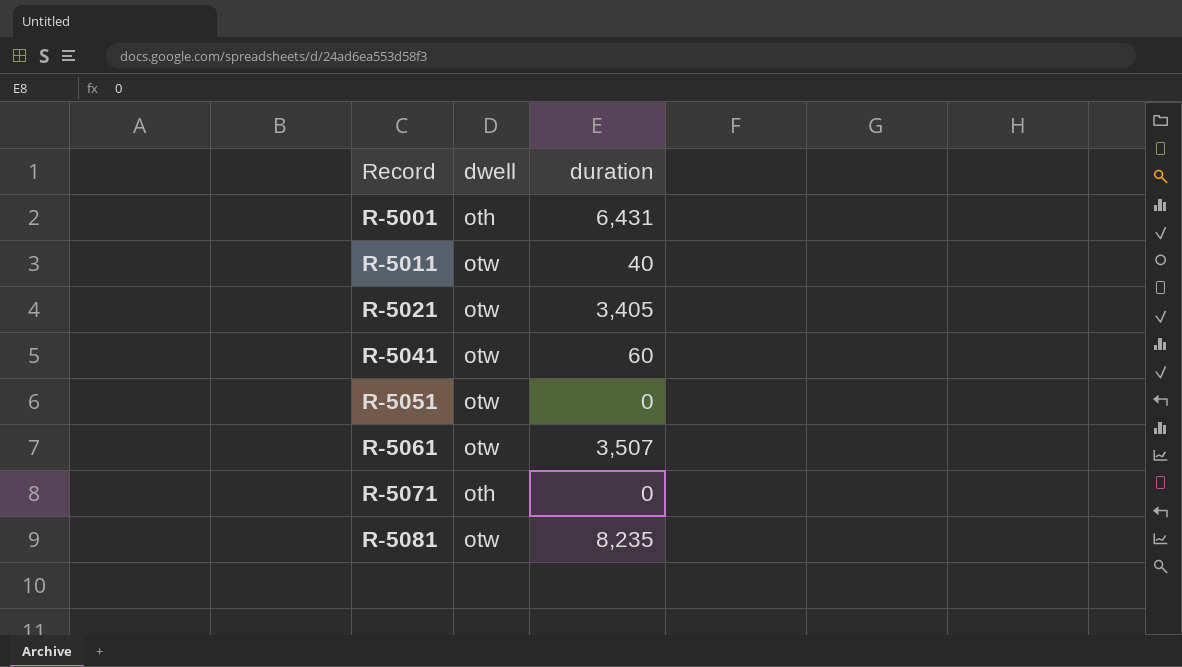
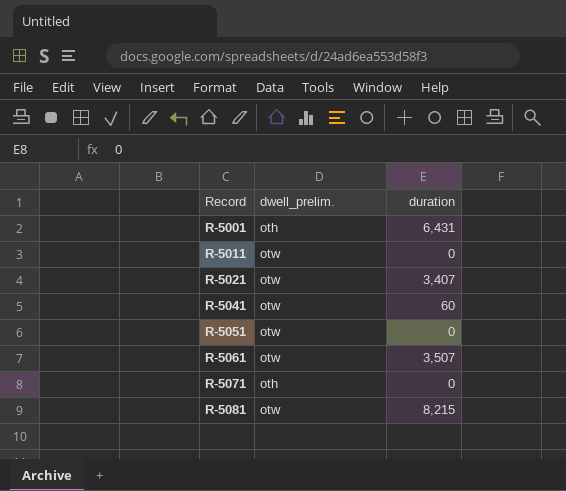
column name: dwell -> dwell_prelim.
R-5011 | duration: 40 -> 0
R-5021 | duration: 3,405 -> 3,407
R-5081 | duration: 8,235 -> 8,215

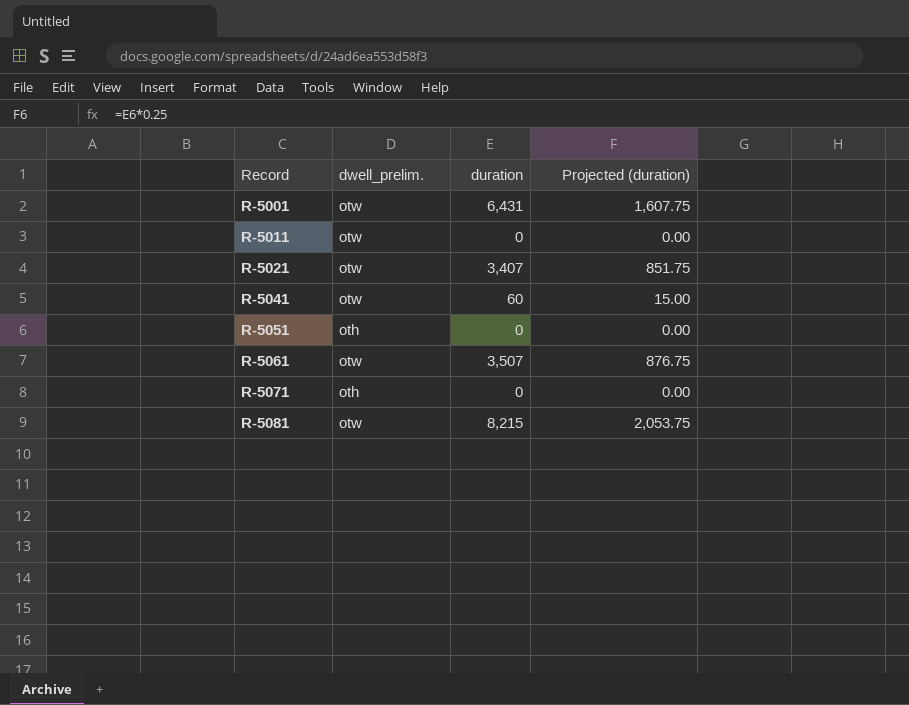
column Projected (duration) | formula: none -> [duration] * 0.25
R-5001 | dwell_prelim.: oth -> otw
R-5051 | dwell_prelim.: otw -> oth

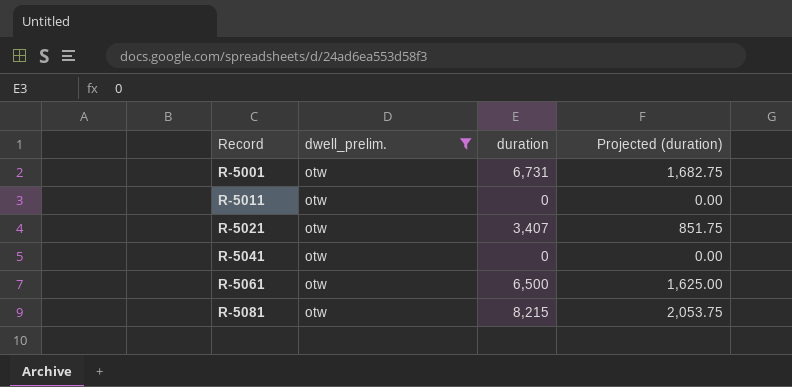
filter: none -> dwell_prelim. = otw
R-5001 | duration: 6,431 -> 6,731
R-5001 | Projected (duration): 1,607.75 -> 1,682.75
R-5041 | duration: 60 -> 0
R-5041 | Projected (duration): 15.00 -> 0.00
R-5061 | duration: 3,507 -> 6,500
R-5061 | Projected (duration): 876.75 -> 1,625.00

